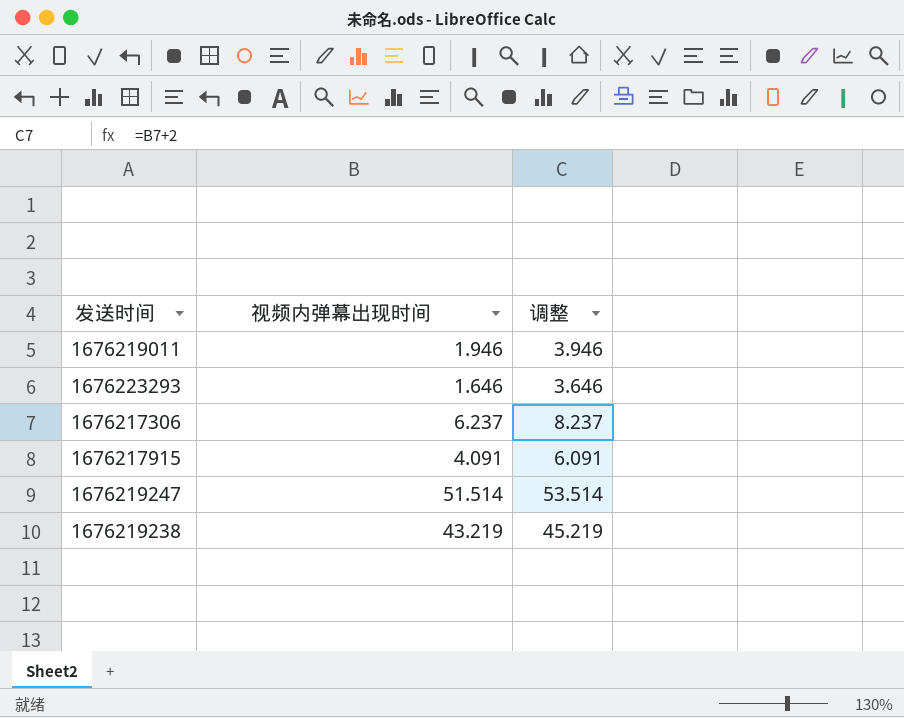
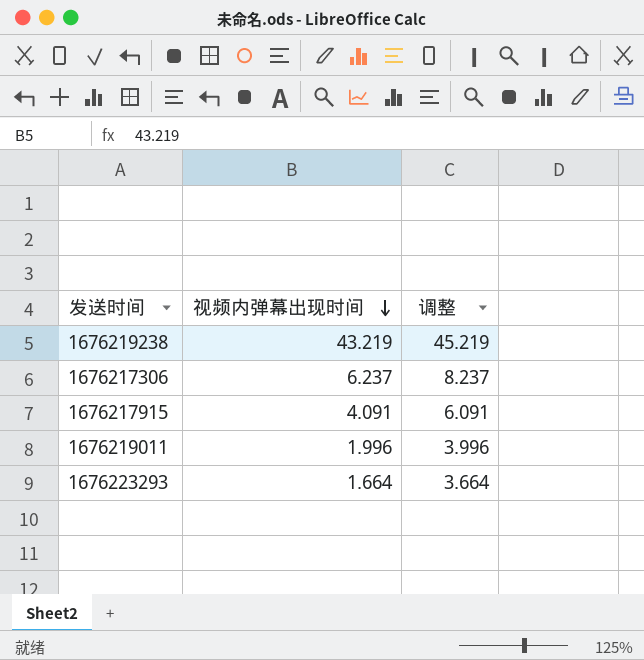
row order: none -> 视频内弹幕出现时间 descending
row 1676219247: 51.514 | 53.514 -> none
1676219011 | 视频内弹幕出现时间: 1.946 -> 1.996
1676219011 | 调整: 3.946 -> 3.996
1676223293 | 视频内弹幕出现时间: 1.646 -> 1.664
1676223293 | 调整: 3.646 -> 3.664

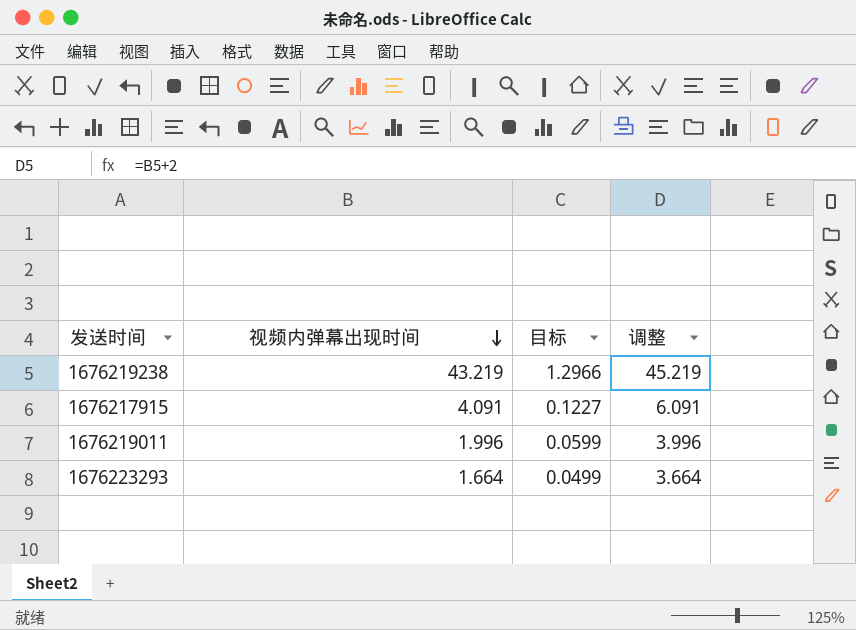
column 目标 | formula: none -> [视频内弹幕出现时间] * 0.03
row 1676217306: 6.237 | 8.237 -> none

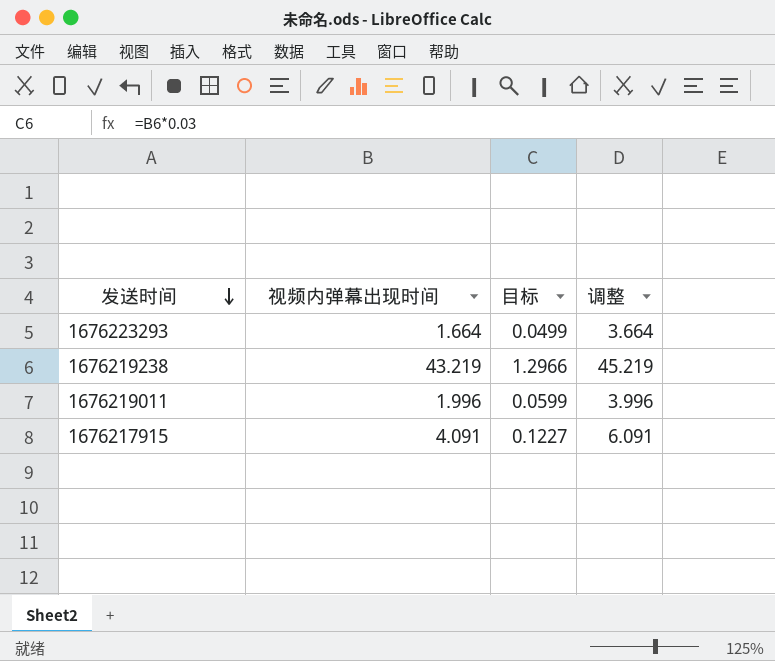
row order: 视频内弹幕出现时间 descending -> 发送时间 descending

